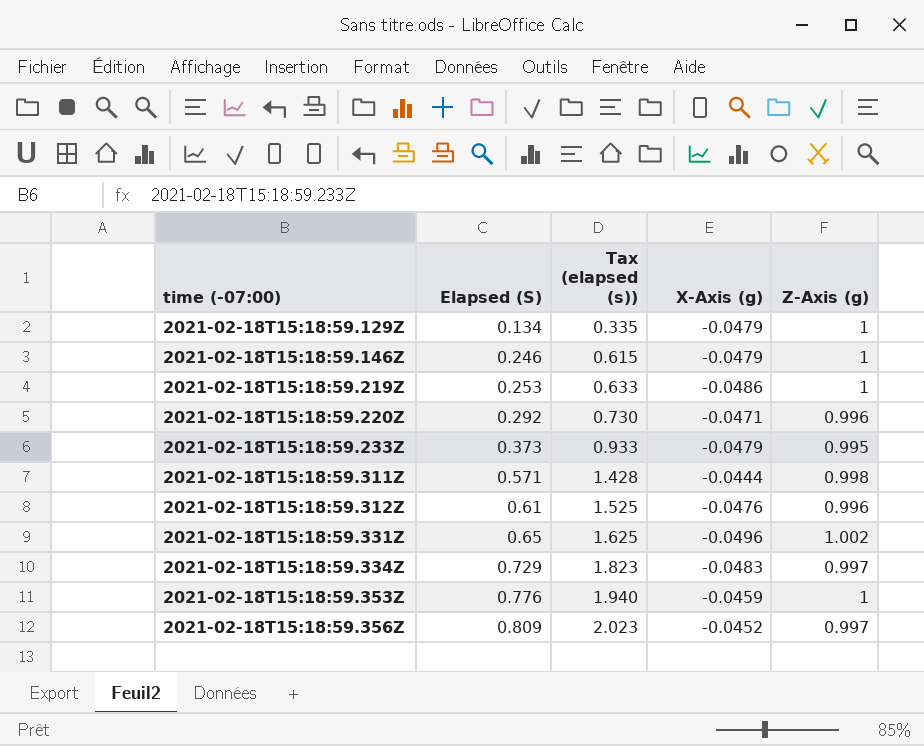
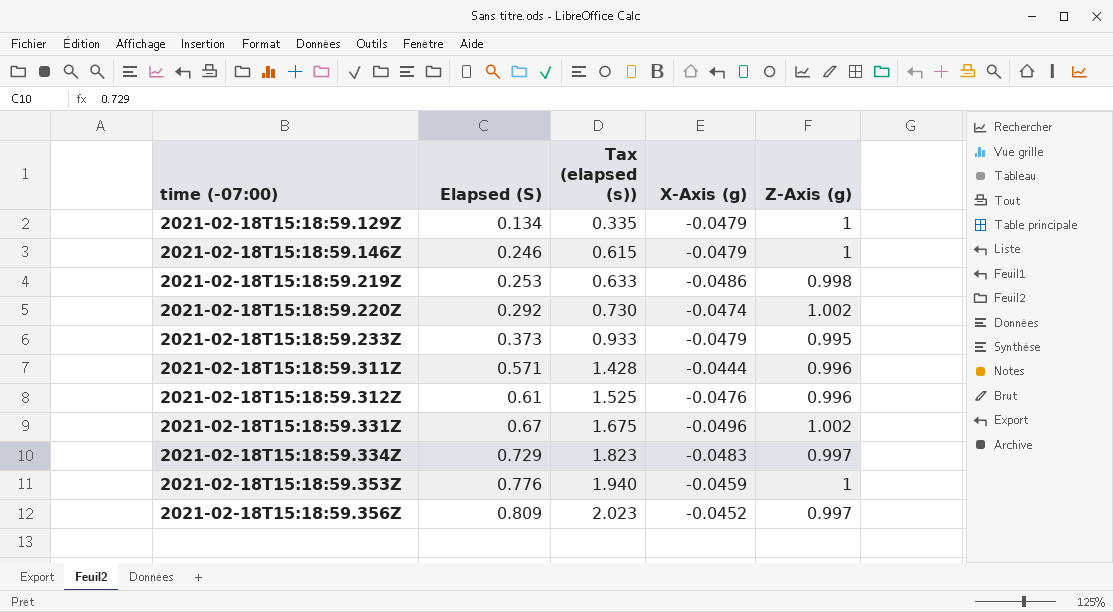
2021-02-18T15:18:59.219Z | Z-Axis (g): 1 -> 0.998
2021-02-18T15:18:59.220Z | X-Axis (g): -0.0471 -> -0.0474
2021-02-18T15:18:59.220Z | Z-Axis (g): 0.996 -> 1.002
2021-02-18T15:18:59.311Z | Z-Axis (g): 0.998 -> 0.996
2021-02-18T15:18:59.331Z | Elapsed (S): 0.65 -> 0.67
2021-02-18T15:18:59.331Z | Tax (elapsed (s)): 1.625 -> 1.675

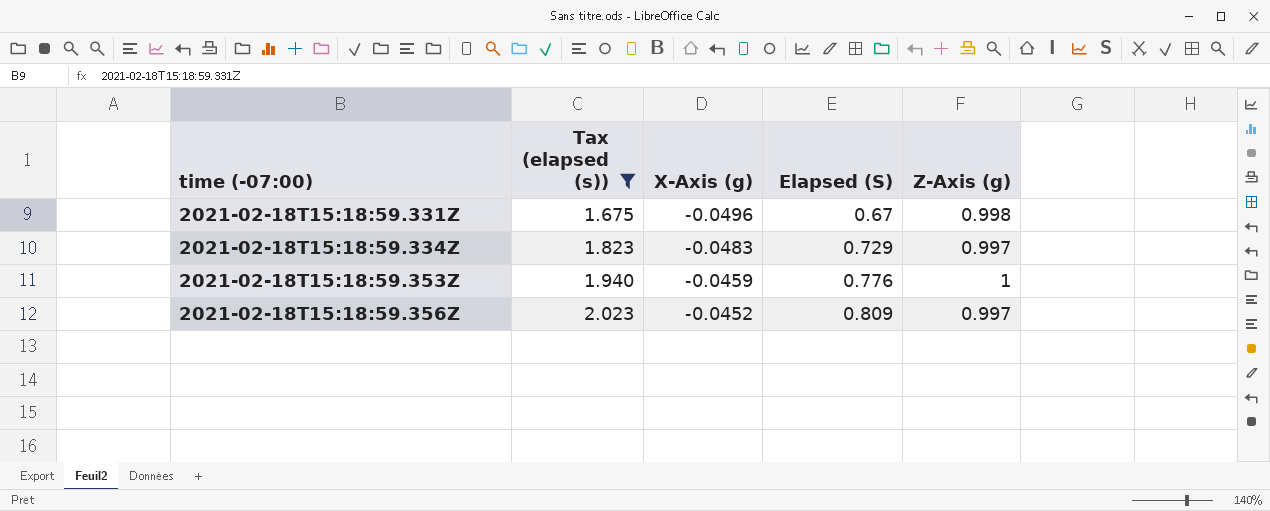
filter: none -> Tax (elapsed (s)) >= 1.675
column Elapsed (S) | position: 2 -> 4
2021-02-18T15:18:59.331Z | Z-Axis (g): 1.002 -> 0.998

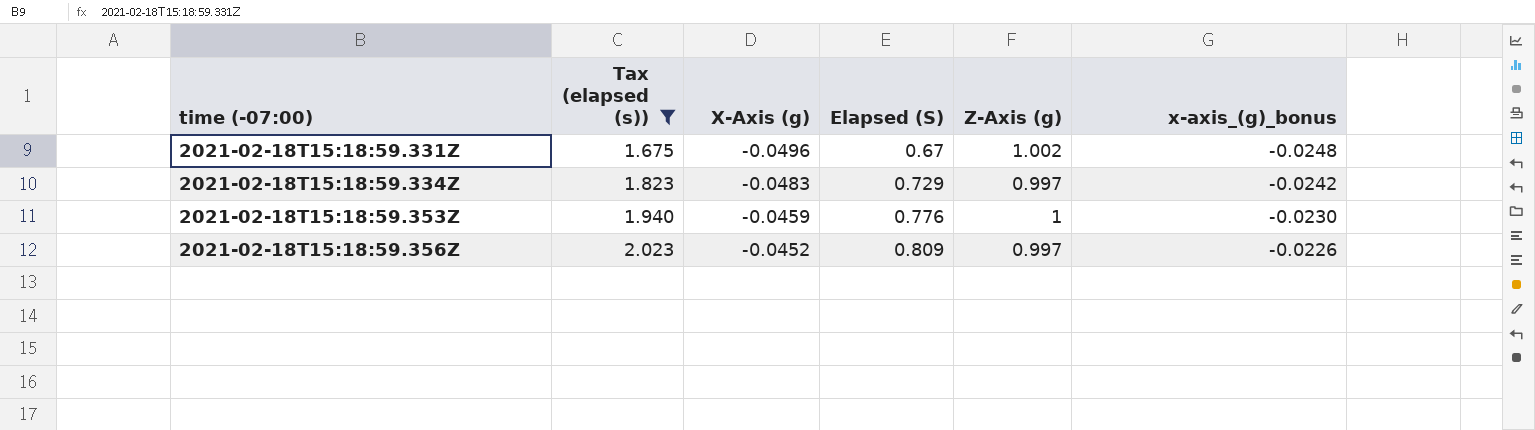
column x-axis_(g)_bonus | formula: none -> [X-Axis (g)] * 0.5
2021-02-18T15:18:59.331Z | Z-Axis (g): 0.998 -> 1.002

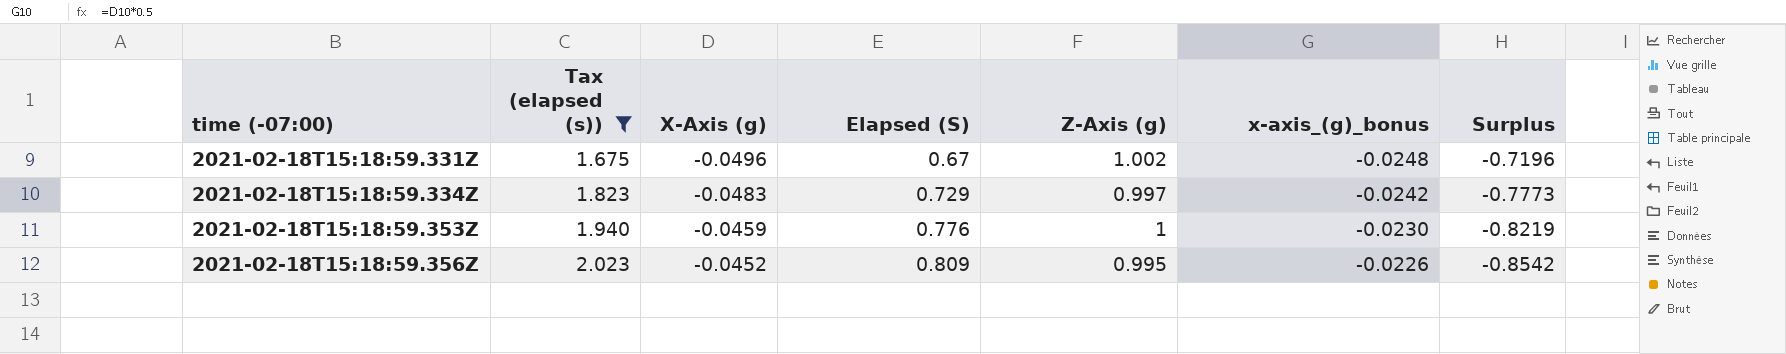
column Surplus | formula: none -> [X-Axis (g)] - [Elapsed (S)]
2021-02-18T15:18:59.356Z | Z-Axis (g): 0.997 -> 0.995

